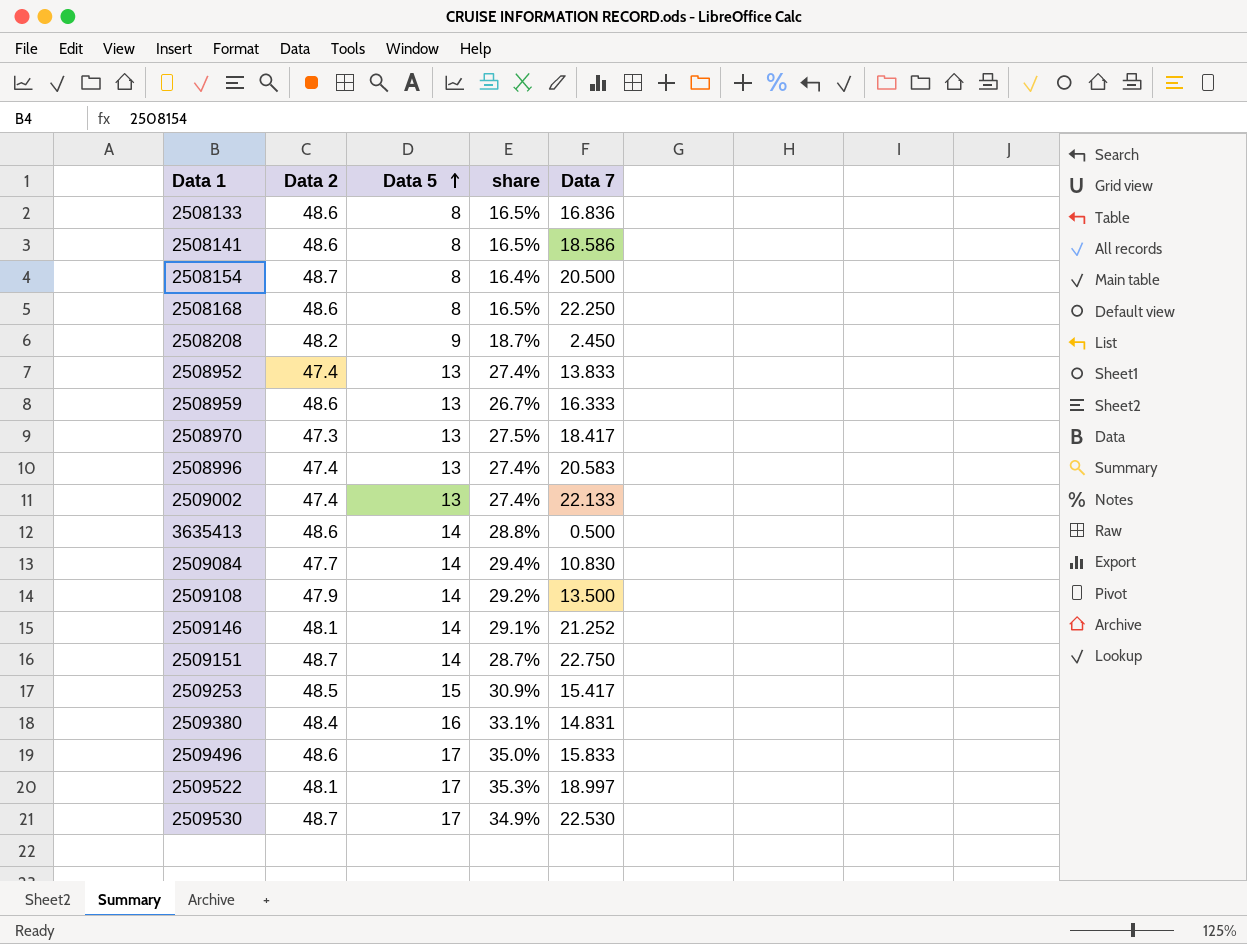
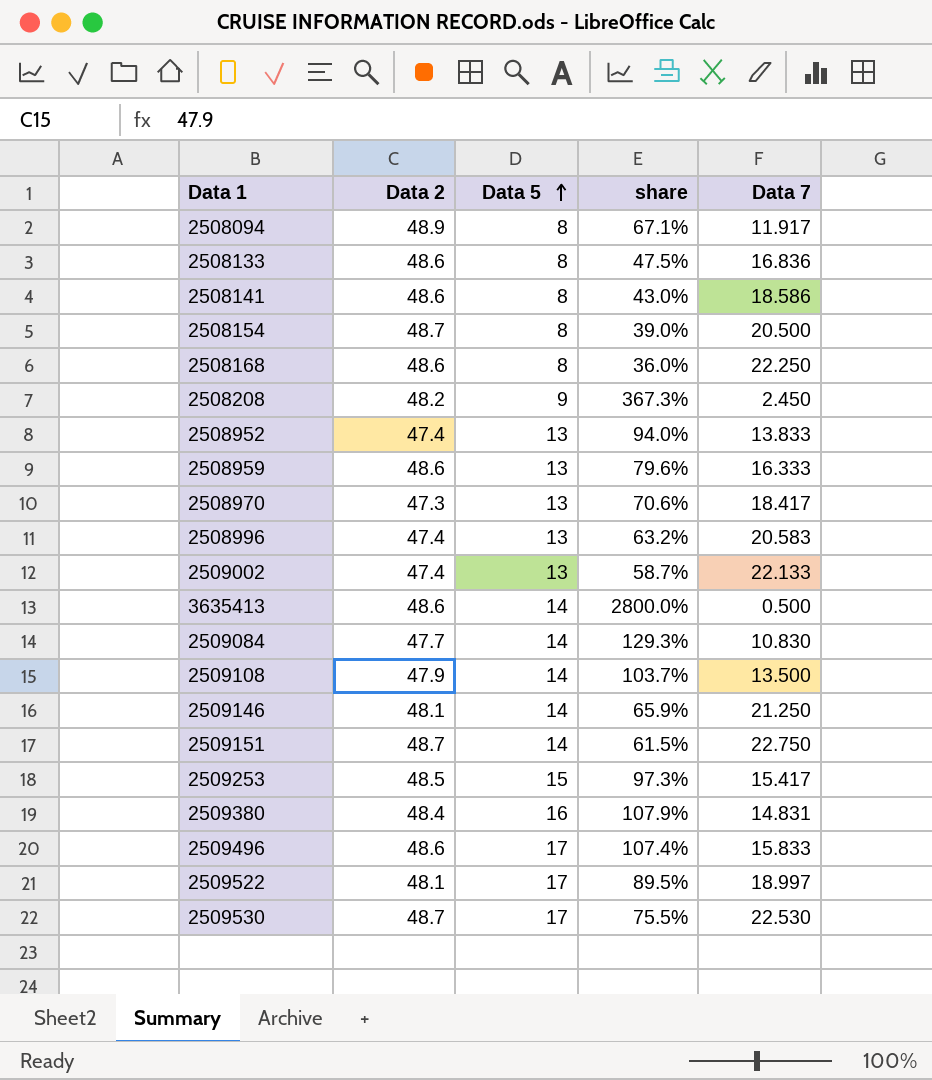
column share | formula: [Data 5] / [Data 2] -> [Data 5] / [Data 7]
row 2508094: none -> 48.9 | 8 | 67.1% | 11.917
2509146 | Data 7: 21.252 -> 21.250

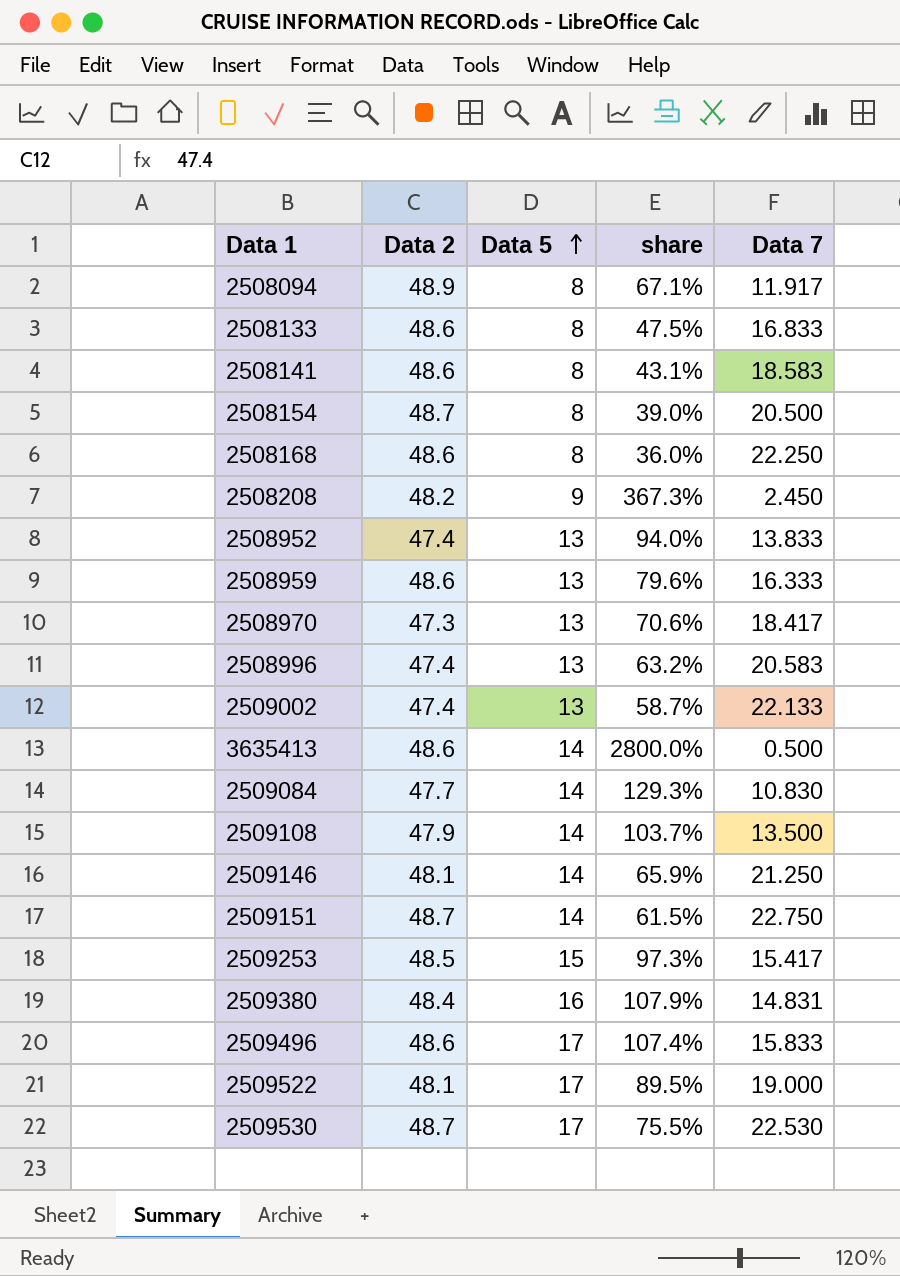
2508133 | Data 7: 16.836 -> 16.833
2508141 | share: 43.0% -> 43.1%
2508141 | Data 7: 18.586 -> 18.583
2509522 | Data 7: 18.997 -> 19.000

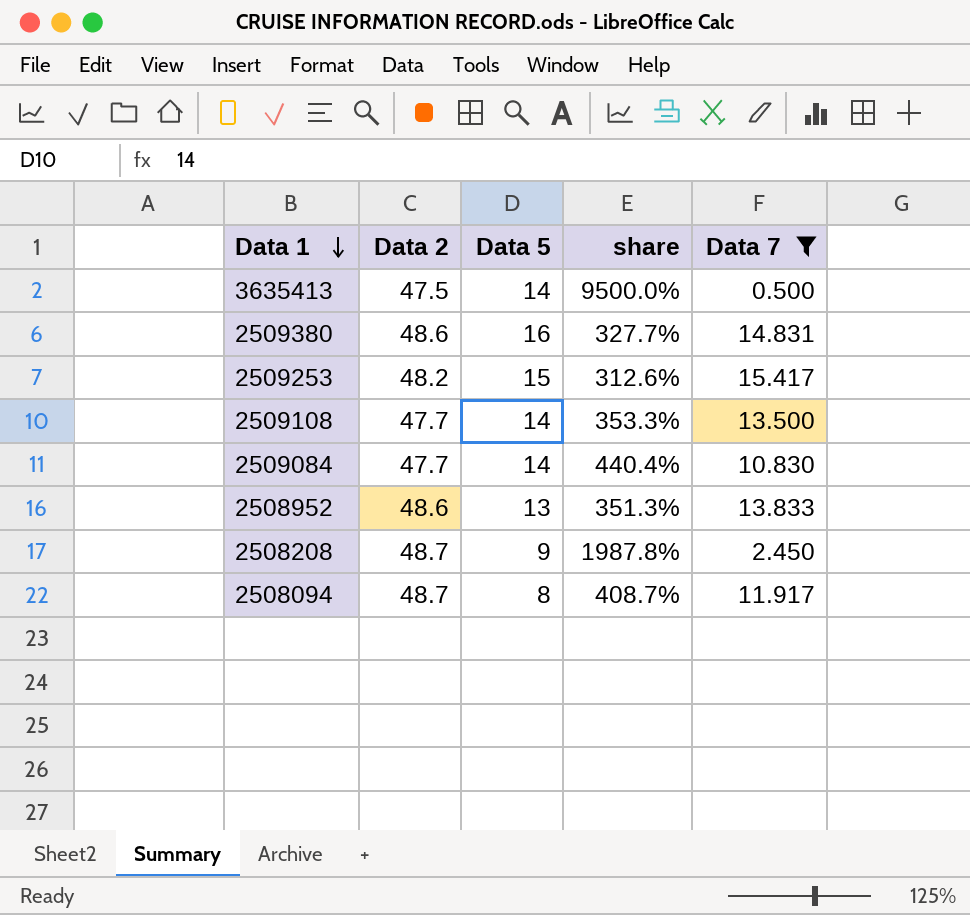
filter: none -> Data 7 <= 15.417
row order: Data 5 ascending -> Data 1 descending
column share | formula: [Data 5] / [Data 7] -> [Data 2] / [Data 7]
3635413 | Data 2: 48.6 -> 47.5
2509380 | Data 2: 48.4 -> 48.6
2509253 | Data 2: 48.5 -> 48.2
2509108 | Data 2: 47.9 -> 47.7
2508952 | Data 2: 47.4 -> 48.6
2508208 | Data 2: 48.2 -> 48.7
2508094 | Data 2: 48.9 -> 48.7

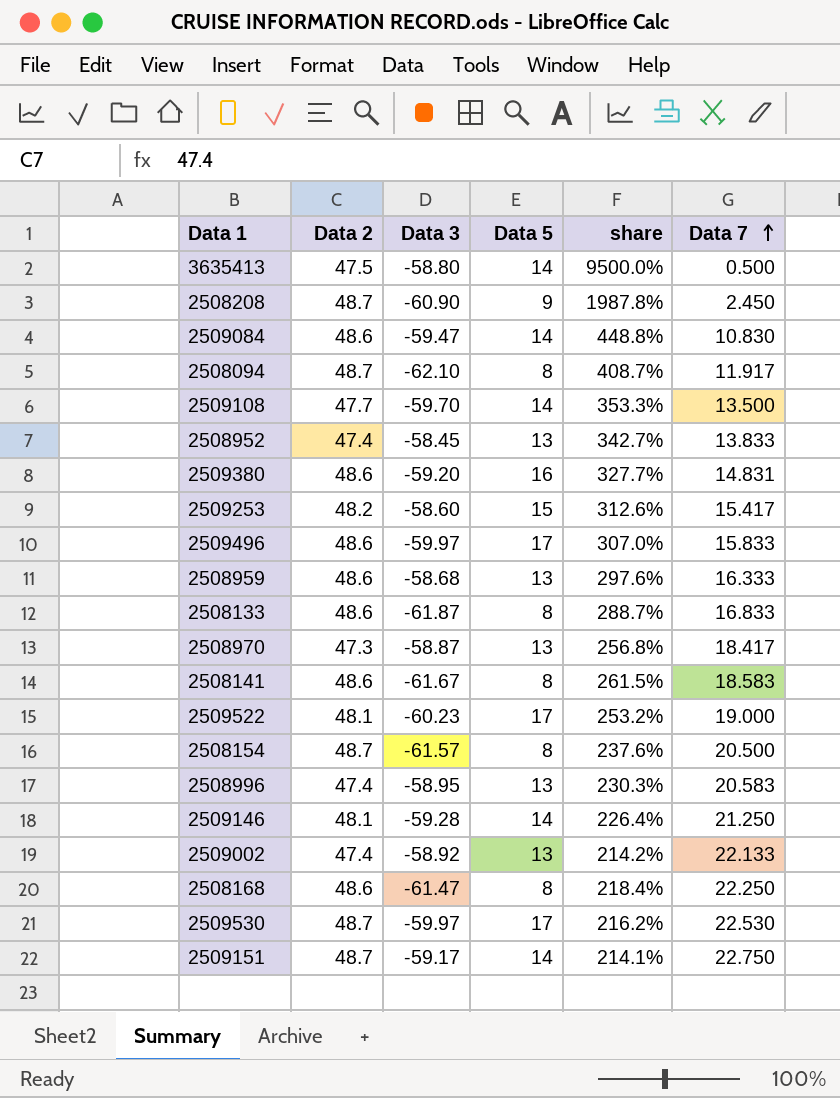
filter: Data 7 <= 15.417 -> none
row order: Data 1 descending -> Data 7 ascending
column Data 3 | position: none -> 3
2509084 | Data 2: 47.7 -> 48.6
2509084 | share: 440.4% -> 448.8%
2508952 | Data 2: 48.6 -> 47.4
2508952 | share: 351.3% -> 342.7%

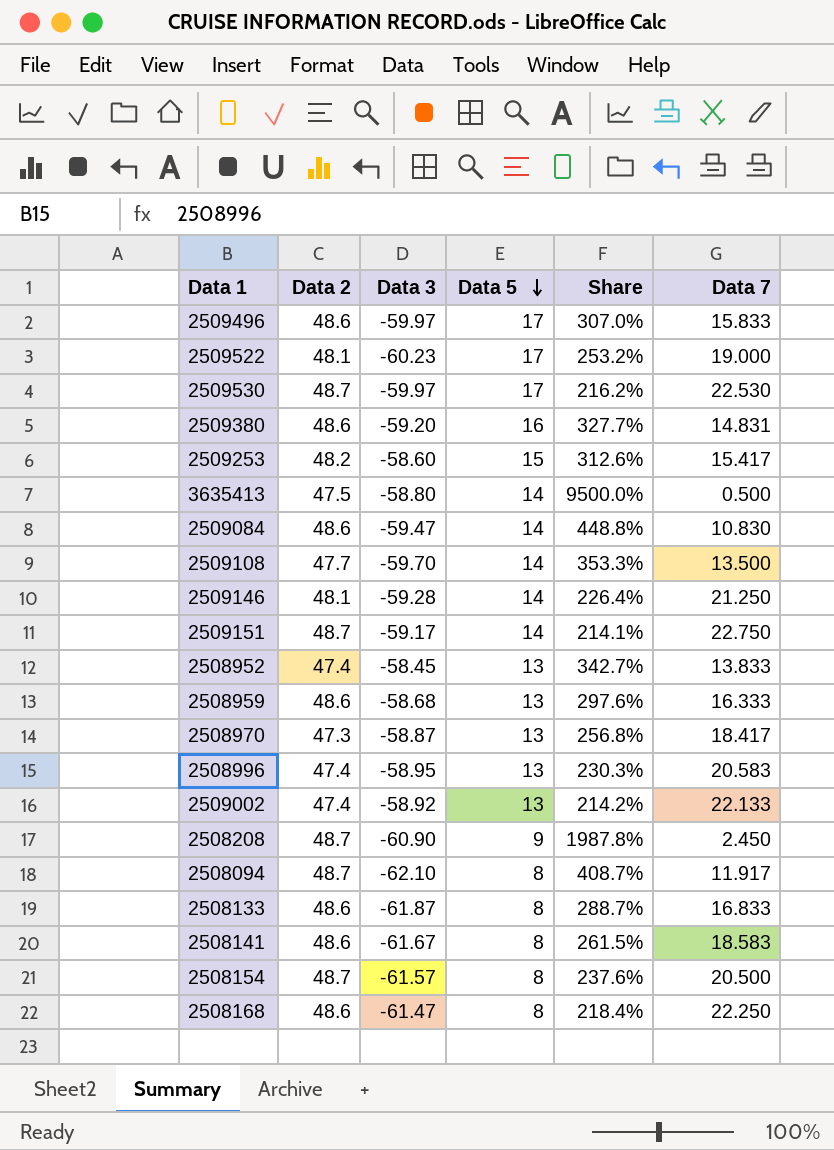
row order: Data 7 ascending -> Data 5 descending
column name: share -> Share

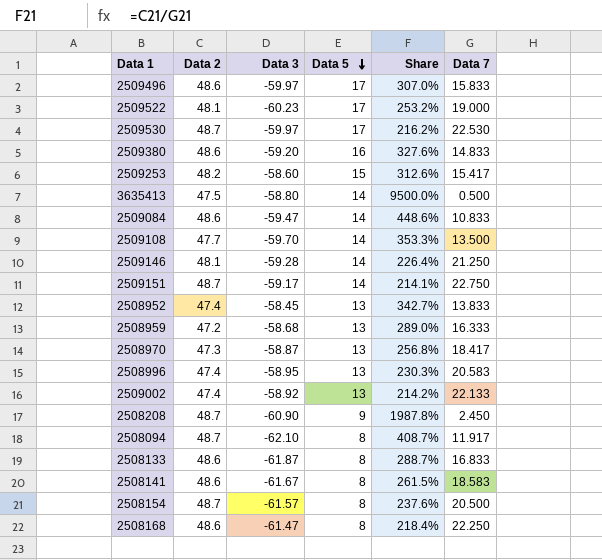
2509380 | Share: 327.7% -> 327.6%
2509380 | Data 7: 14.831 -> 14.833
2509084 | Share: 448.8% -> 448.6%
2509084 | Data 7: 10.830 -> 10.833
2508959 | Data 2: 48.6 -> 47.2
2508959 | Share: 297.6% -> 289.0%

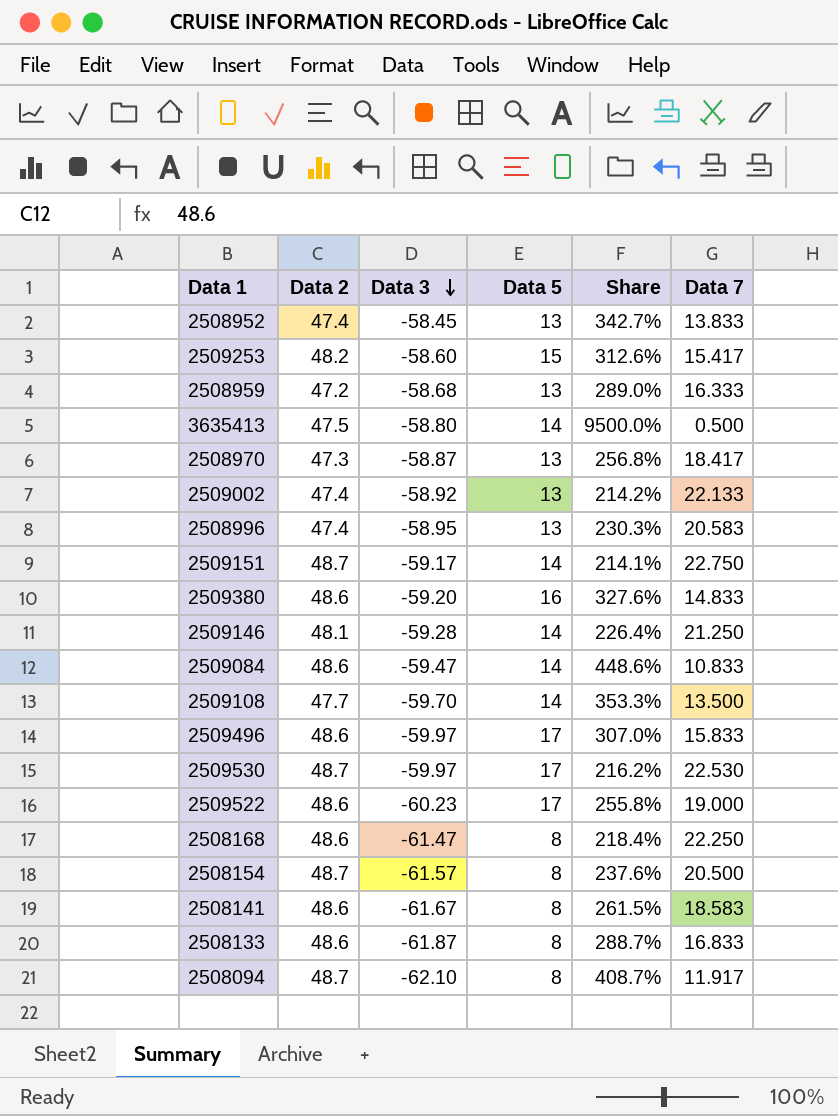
row order: Data 5 descending -> Data 3 descending
row 2508208: 48.7 | -60.90 | 9 | 1987.8% | 2.450 -> none
2509522 | Data 2: 48.1 -> 48.6
2509522 | Share: 253.2% -> 255.8%

